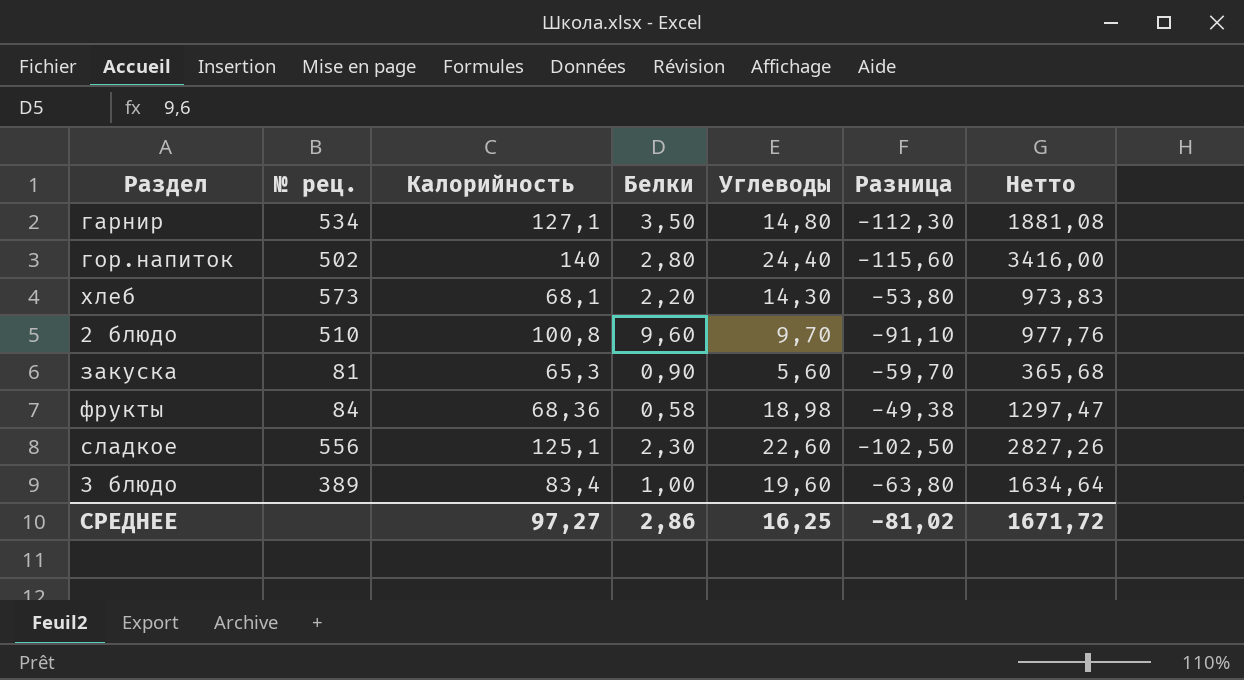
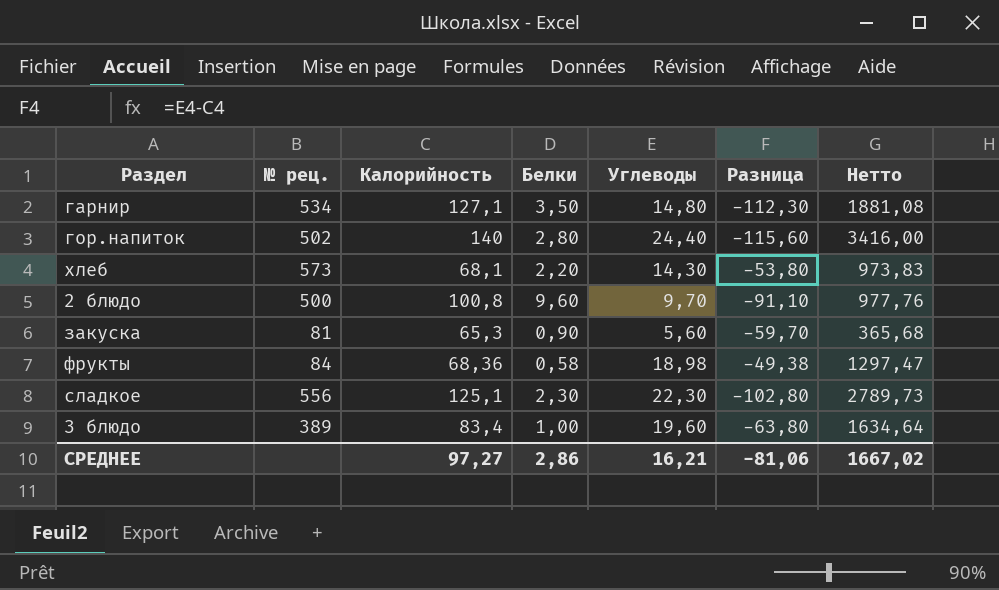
2 блюдо | № рец.: 510 -> 500
сладкое | Углеводы: 22,60 -> 22,30
сладкое | Разница: -102,50 -> -102,80
сладкое | Нетто: 2827,26 -> 2789,73
СРЕДНЕЕ | Углеводы: 16,25 -> 16,21
СРЕДНЕЕ | Разница: -81,02 -> -81,06
СРЕДНЕЕ | Нетто: 1671,72 -> 1667,02

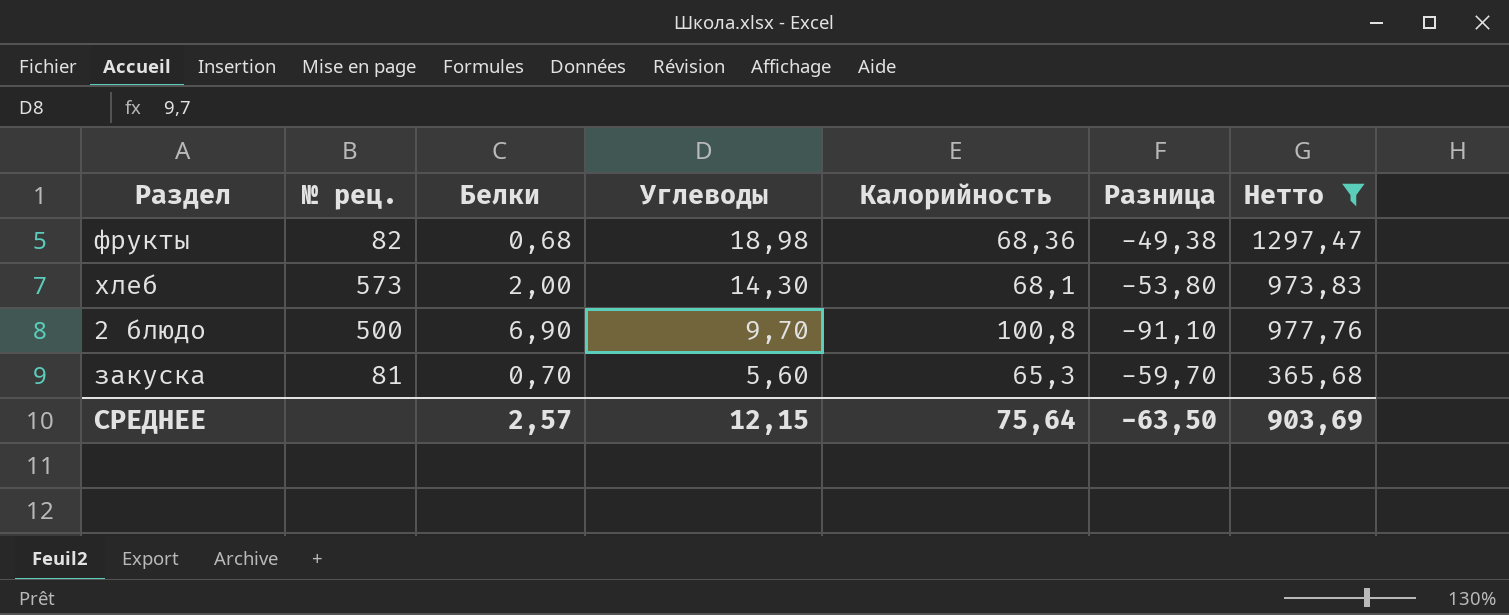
filter: none -> Нетто <= 1297,47
row order: none -> Углеводы descending
column Калорийность | position: 3 -> 5
фрукты | № рец.: 84 -> 82
фрукты | Белки: 0,58 -> 0,68
хлеб | Белки: 2,20 -> 2,00
2 блюдо | Белки: 9,60 -> 6,90
закуска | Белки: 0,90 -> 0,70
СРЕДНЕЕ | Белки: 2,86 -> 2,57
СРЕДНЕЕ | Углеводы: 16,21 -> 12,15
СРЕДНЕЕ | Калорийность: 97,27 -> 75,64
СРЕДНЕЕ | Разница: -81,06 -> -63,50
СРЕДНЕЕ | Нетто: 1667,02 -> 903,69

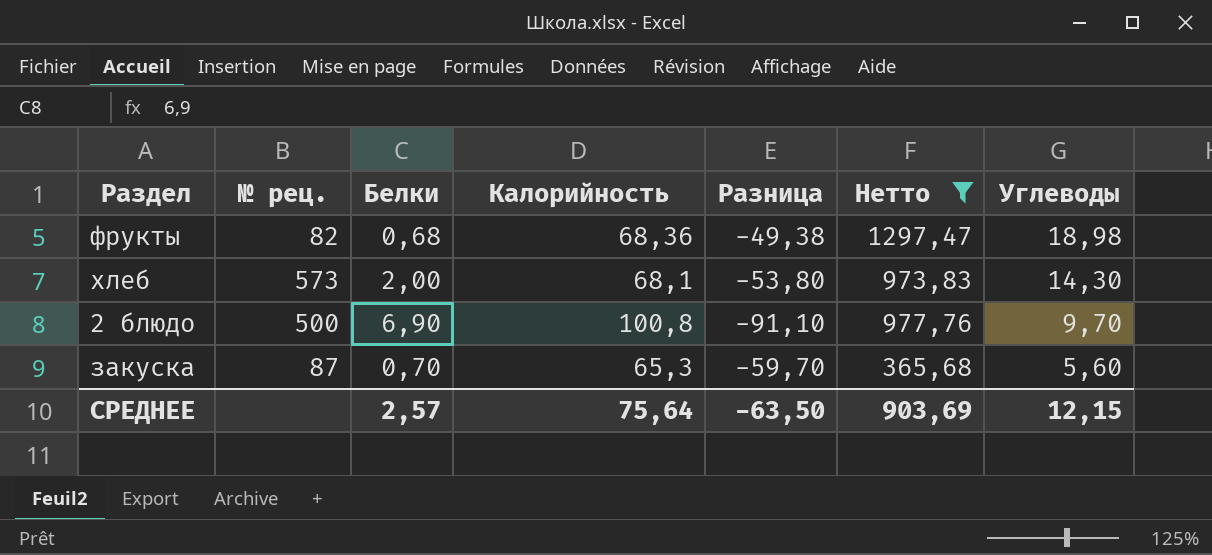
column Углеводы | position: 4 -> 7
закуска | № рец.: 81 -> 87

